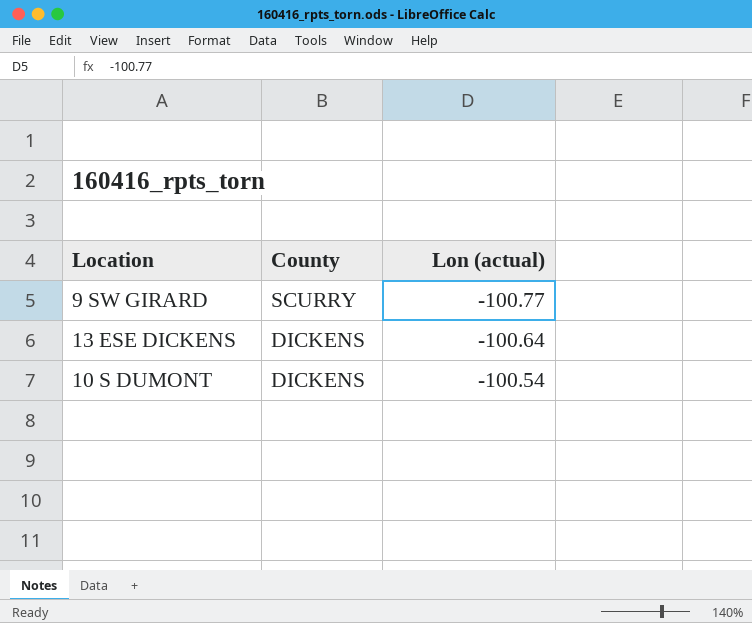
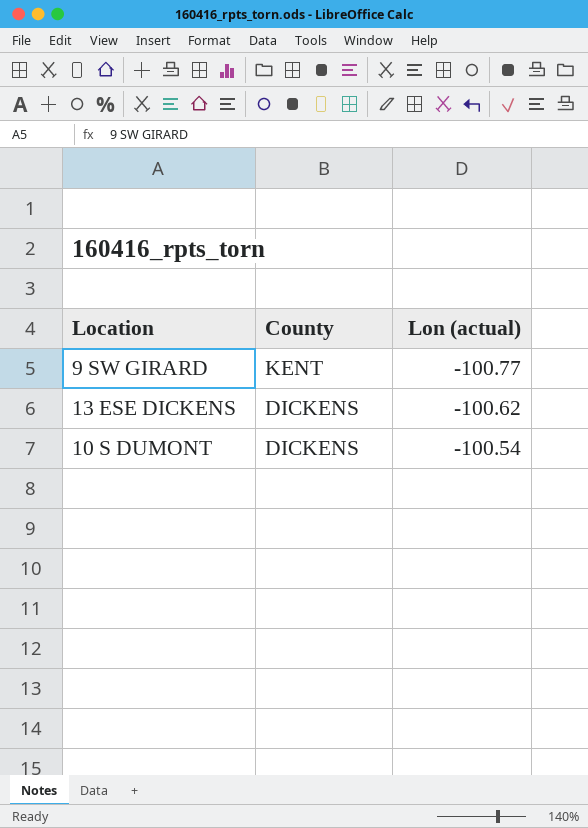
9 SW GIRARD | County: SCURRY -> KENT
13 ESE DICKENS | Lon (actual): -100.64 -> -100.62

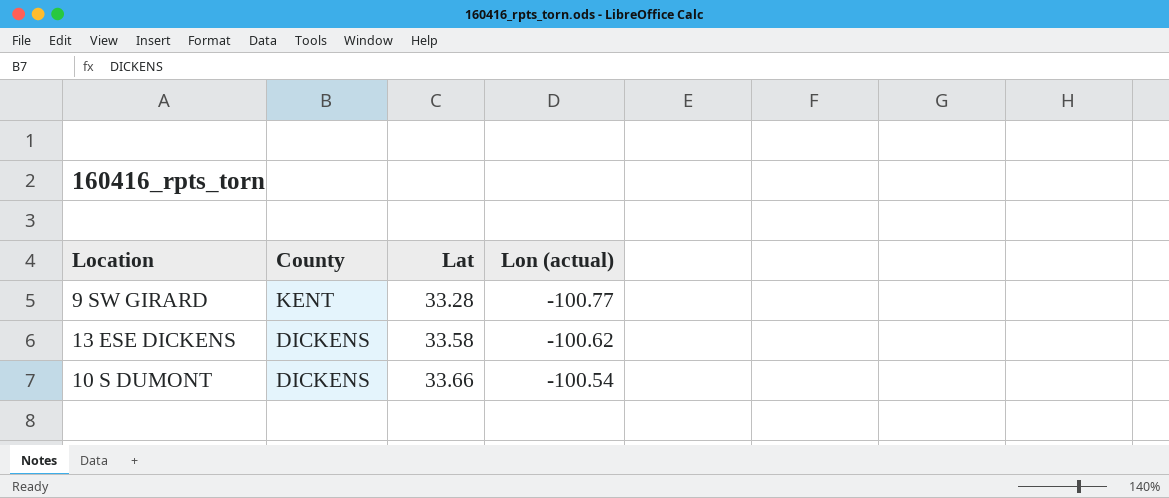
column Lat | position: none -> 3

